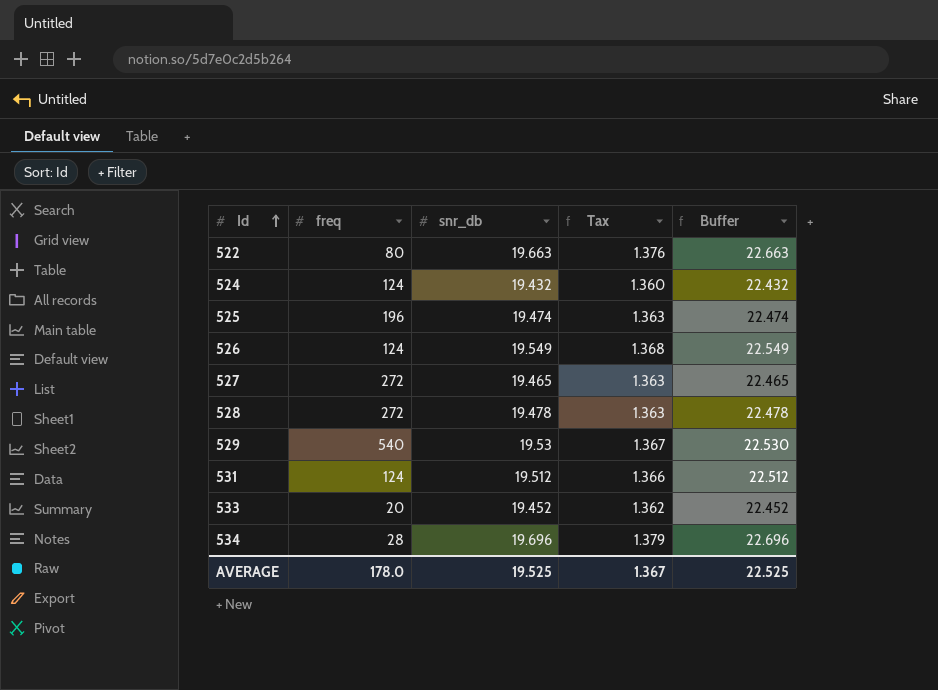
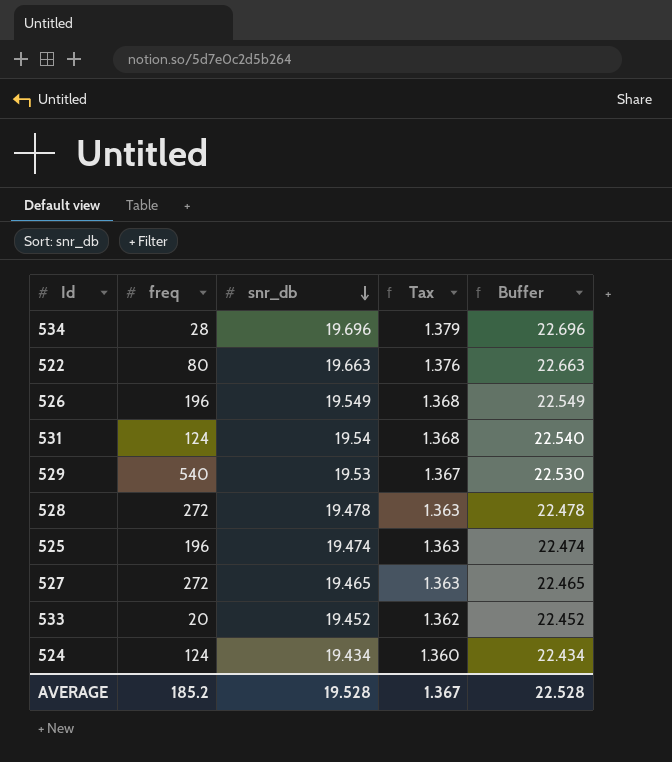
row order: Id ascending -> snr_db descending
526 | freq: 124 -> 196
531 | snr_db: 19.512 -> 19.54
531 | Tax: 1.366 -> 1.368
531 | Buffer: 22.512 -> 22.540
524 | snr_db: 19.432 -> 19.434
524 | Buffer: 22.432 -> 22.434
AVERAGE | freq: 178.0 -> 185.2
AVERAGE | snr_db: 19.525 -> 19.528
AVERAGE | Buffer: 22.525 -> 22.528

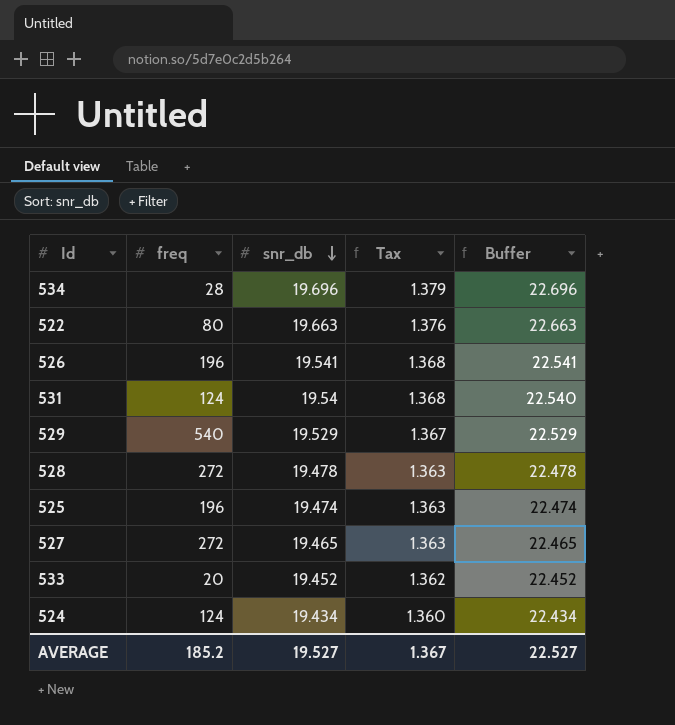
526 | snr_db: 19.549 -> 19.541
526 | Buffer: 22.549 -> 22.541
529 | snr_db: 19.53 -> 19.529
529 | Buffer: 22.530 -> 22.529
AVERAGE | snr_db: 19.528 -> 19.527
AVERAGE | Buffer: 22.528 -> 22.527

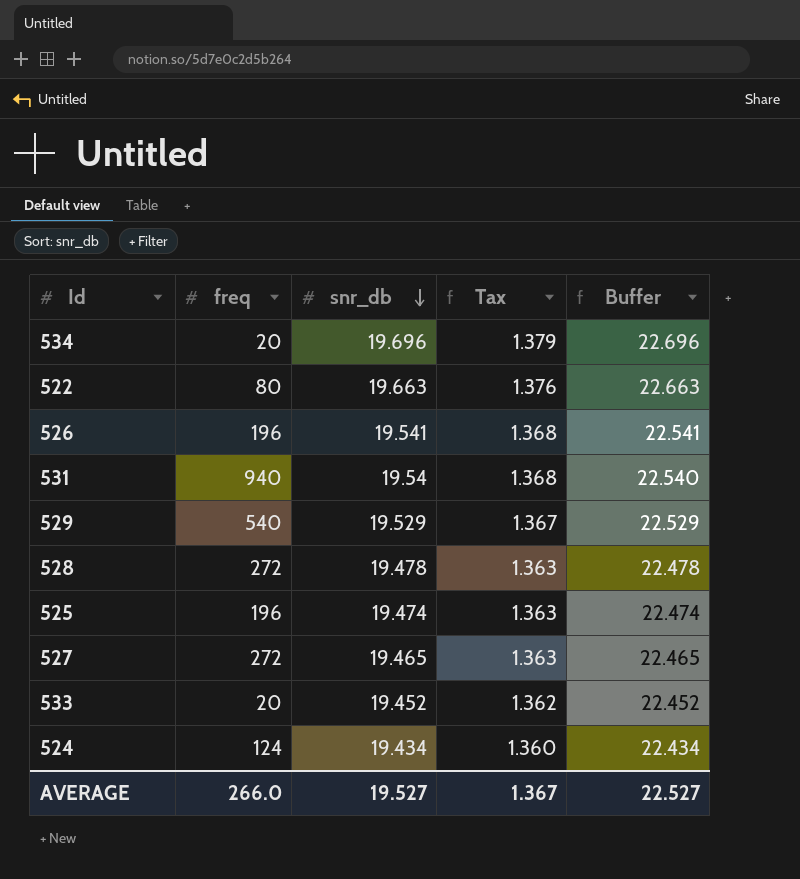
534 | freq: 28 -> 20
531 | freq: 124 -> 940
AVERAGE | freq: 185.2 -> 266.0

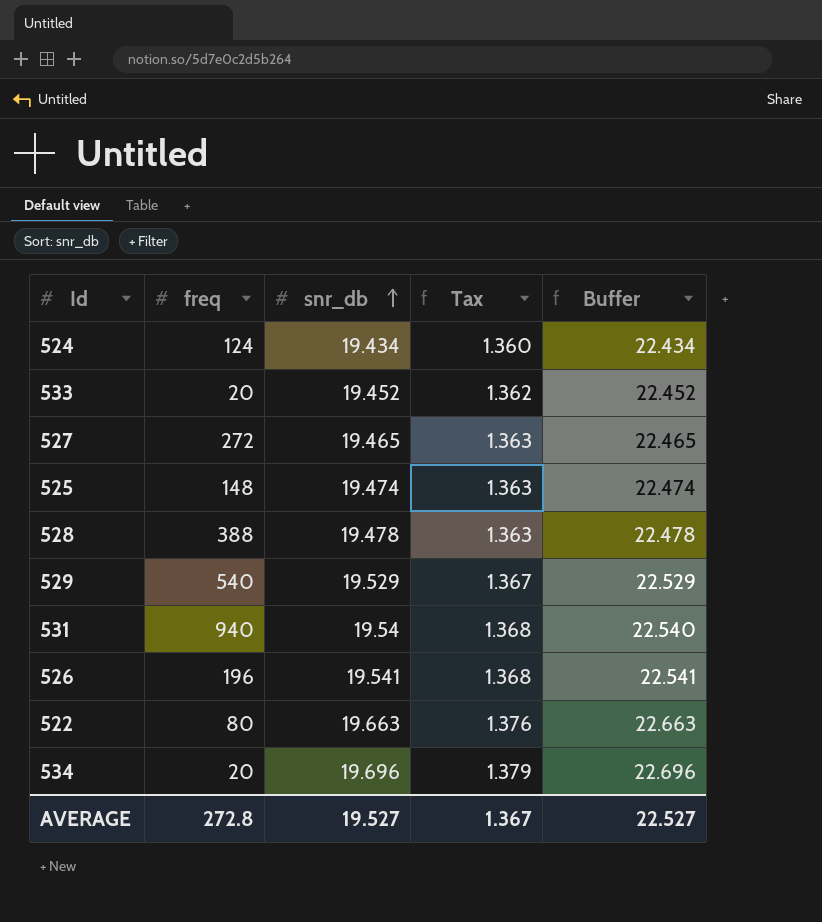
row order: snr_db descending -> snr_db ascending
525 | freq: 196 -> 148
528 | freq: 272 -> 388
AVERAGE | freq: 266.0 -> 272.8

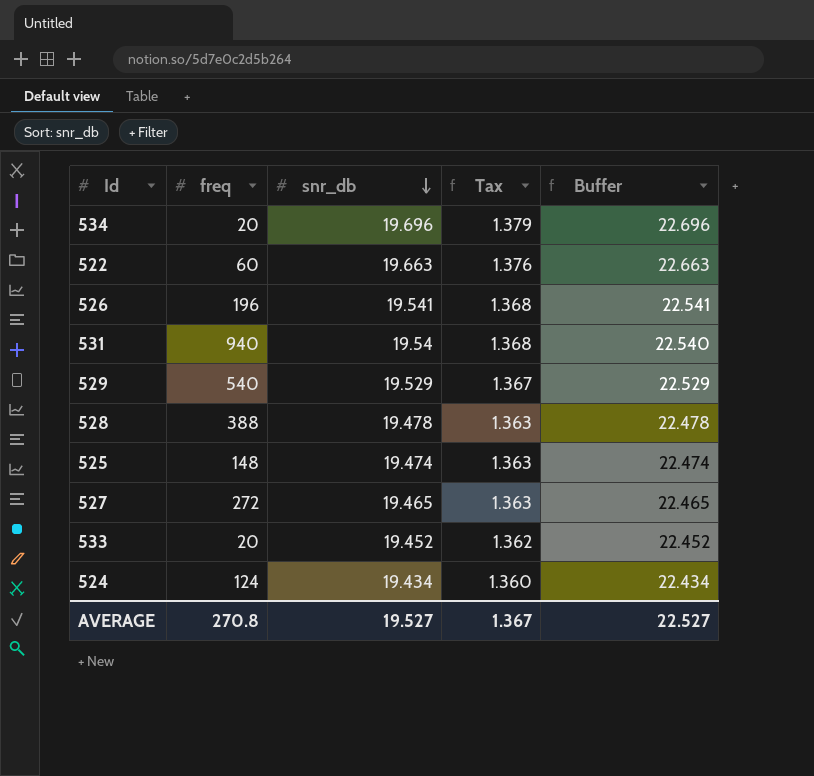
row order: snr_db ascending -> snr_db descending
522 | freq: 80 -> 60
AVERAGE | freq: 272.8 -> 270.8

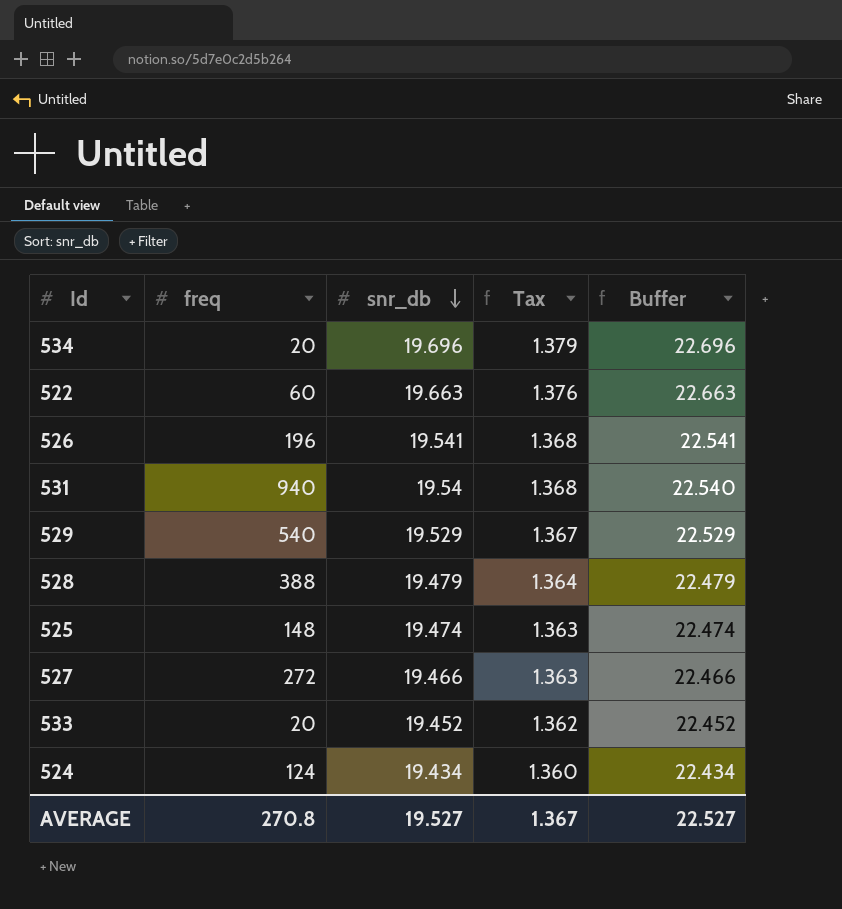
528 | snr_db: 19.478 -> 19.479
528 | Tax: 1.363 -> 1.364
528 | Buffer: 22.478 -> 22.479
527 | snr_db: 19.465 -> 19.466
527 | Buffer: 22.465 -> 22.466

